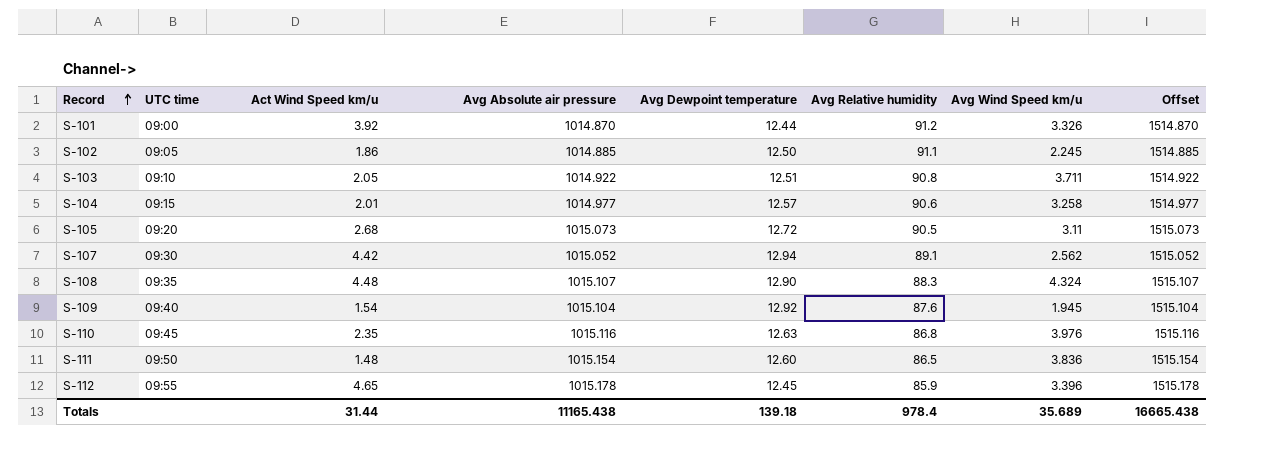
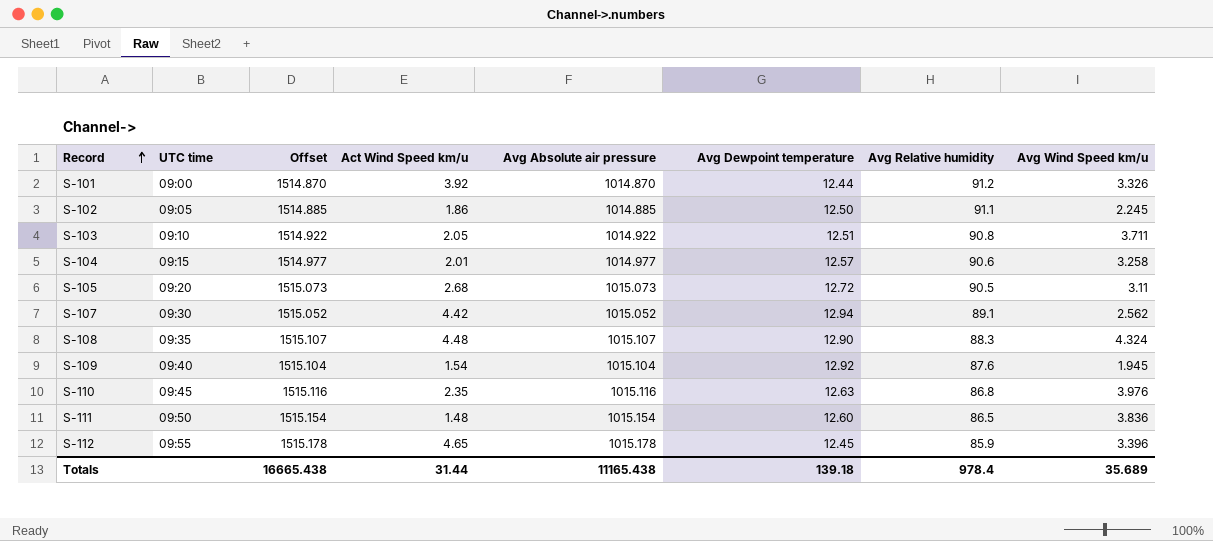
column Offset | position: 8 -> 3

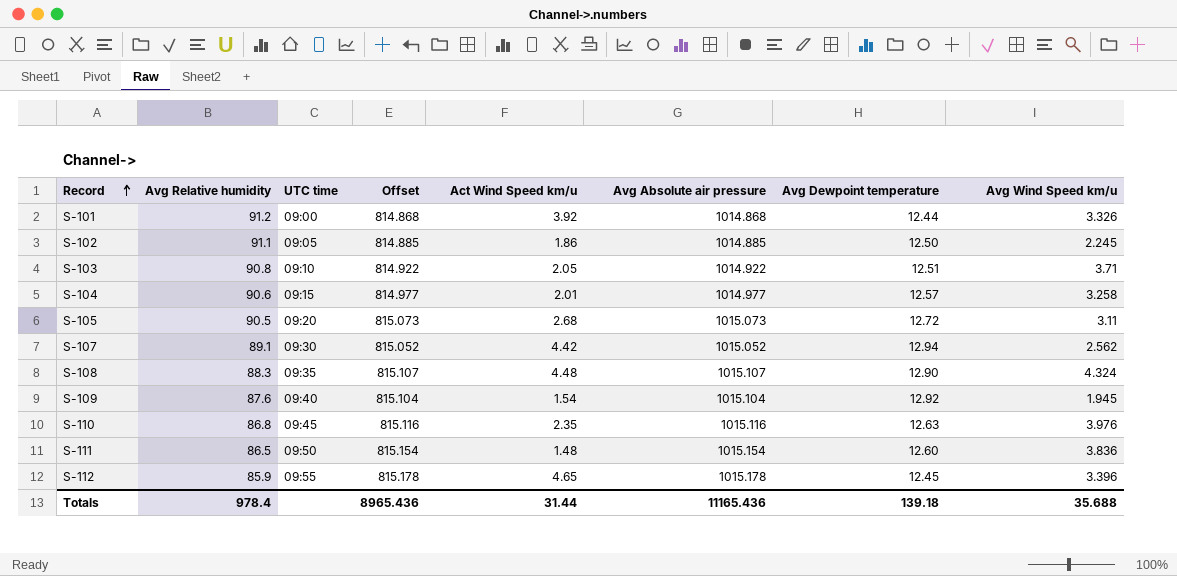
column Avg Relative humidity | position: 7 -> 2
column Offset | formula: [Avg Absolute air pressure] + 500 -> [Avg Absolute air pressure] - 200
S-101 | Avg Absolute air pressure: 1014.870 -> 1014.868
S-103 | Avg Wind Speed km/u: 3.711 -> 3.71
Totals | Offset: 16665.438 -> 8965.436
Totals | Avg Absolute air pressure: 11165.438 -> 11165.436
Totals | Avg Wind Speed km/u: 35.689 -> 35.688

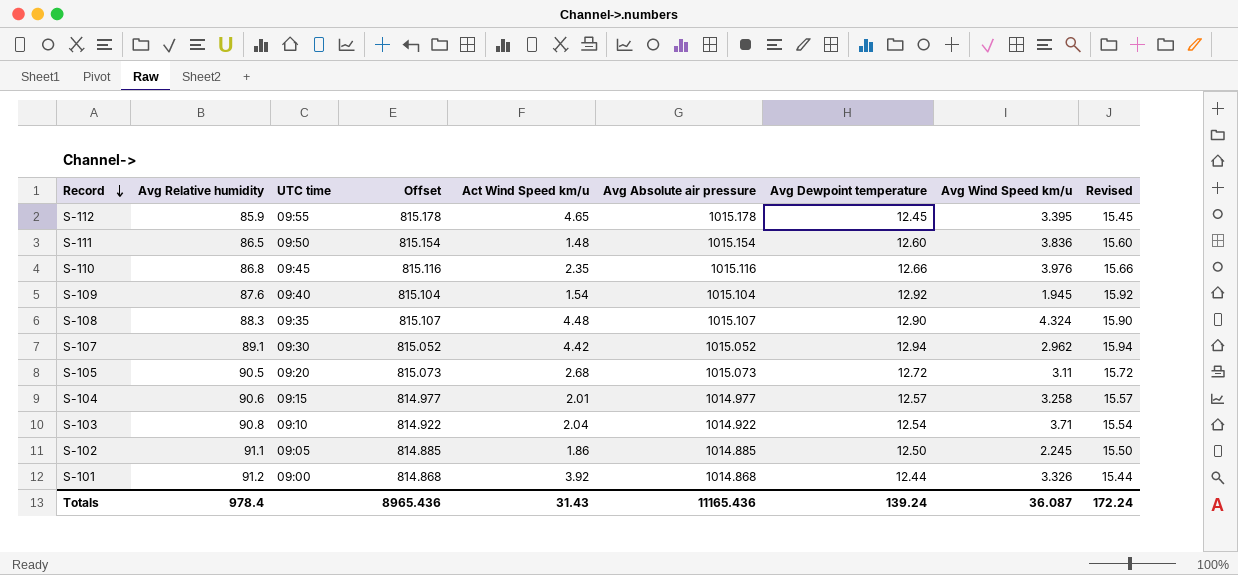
row order: Record ascending -> Record descending
column Revised | formula: none -> [Avg Dewpoint temperature] + 3
S-112 | Avg Wind Speed km/u: 3.396 -> 3.395
S-110 | Avg Dewpoint temperature: 12.63 -> 12.66
S-107 | Avg Wind Speed km/u: 2.562 -> 2.962
S-103 | Act Wind Speed km/u: 2.05 -> 2.04
S-103 | Avg Dewpoint temperature: 12.51 -> 12.54
Totals | Act Wind Speed km/u: 31.44 -> 31.43
Totals | Avg Dewpoint temperature: 139.18 -> 139.24
Totals | Avg Wind Speed km/u: 35.688 -> 36.087

